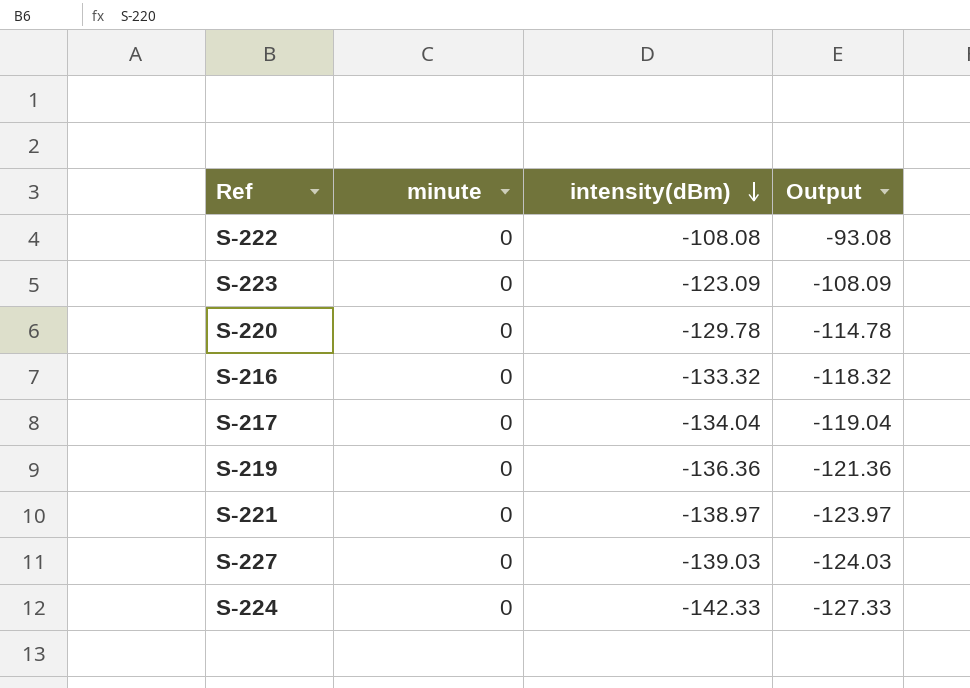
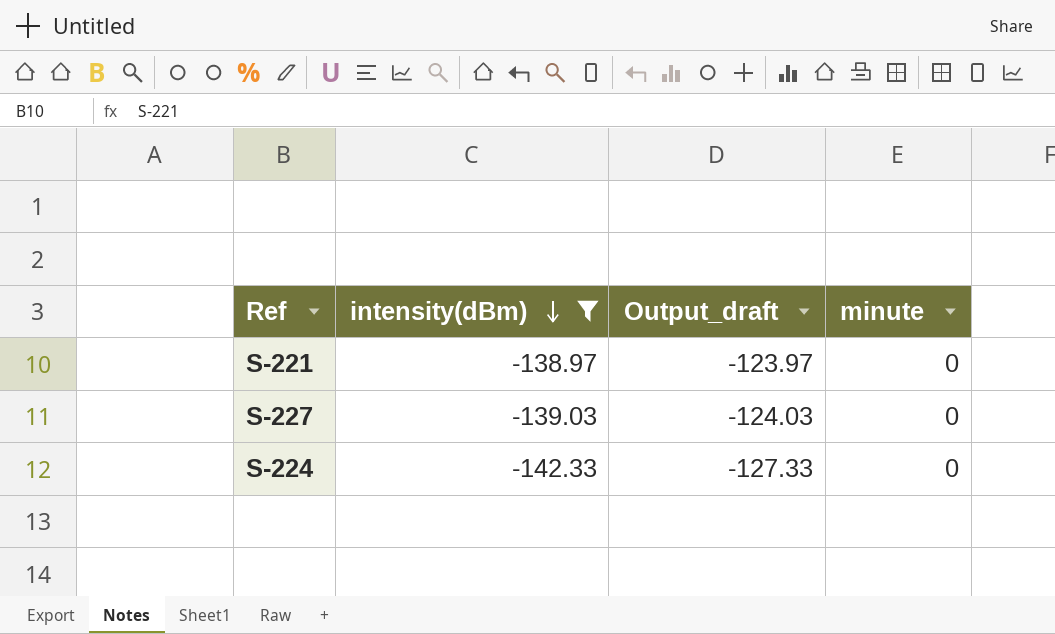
filter: none -> intensity(dBm) <= -138.97
column name: Output -> Output_draft
column minute | position: 2 -> 4

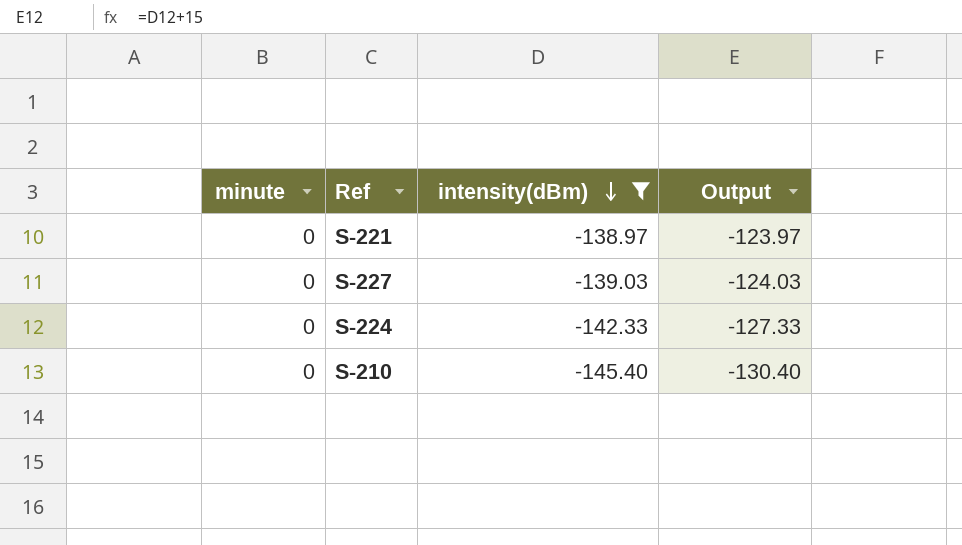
column minute | position: 4 -> 1
column name: Output_draft -> Output
row S-210: none -> 0 | -145.40 | -130.40

